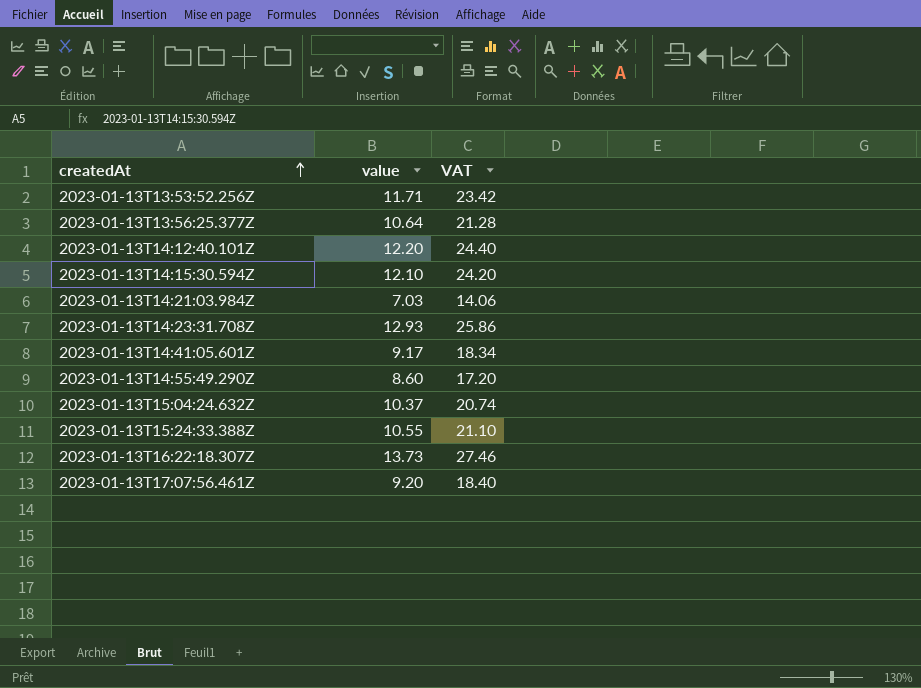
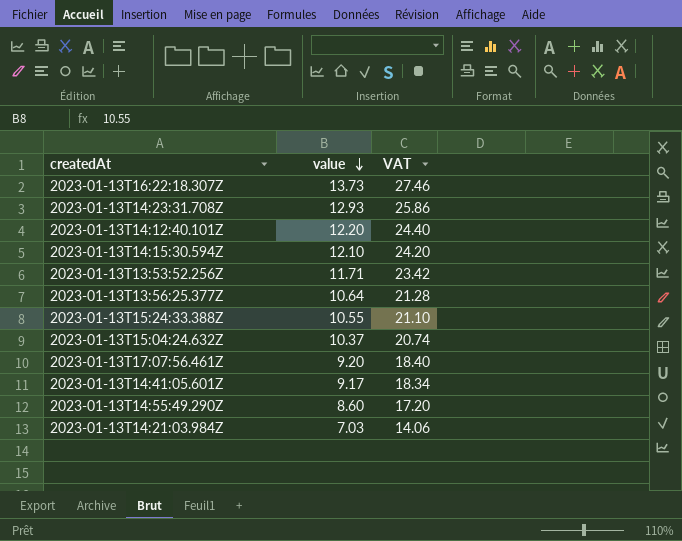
row order: createdAt ascending -> value descending

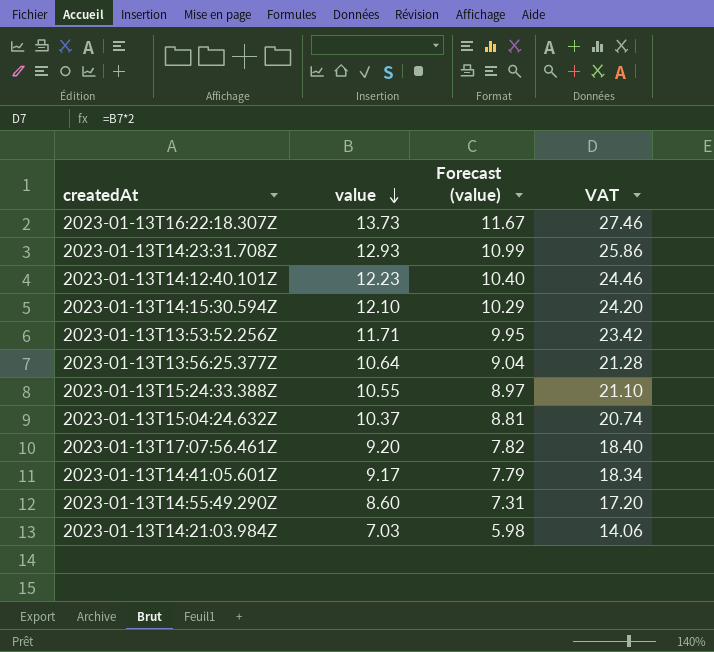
column Forecast (value) | formula: none -> [value] * 0.85
2023-01-13T14:12:40.101Z | value: 12.20 -> 12.23
2023-01-13T14:12:40.101Z | VAT: 24.40 -> 24.46

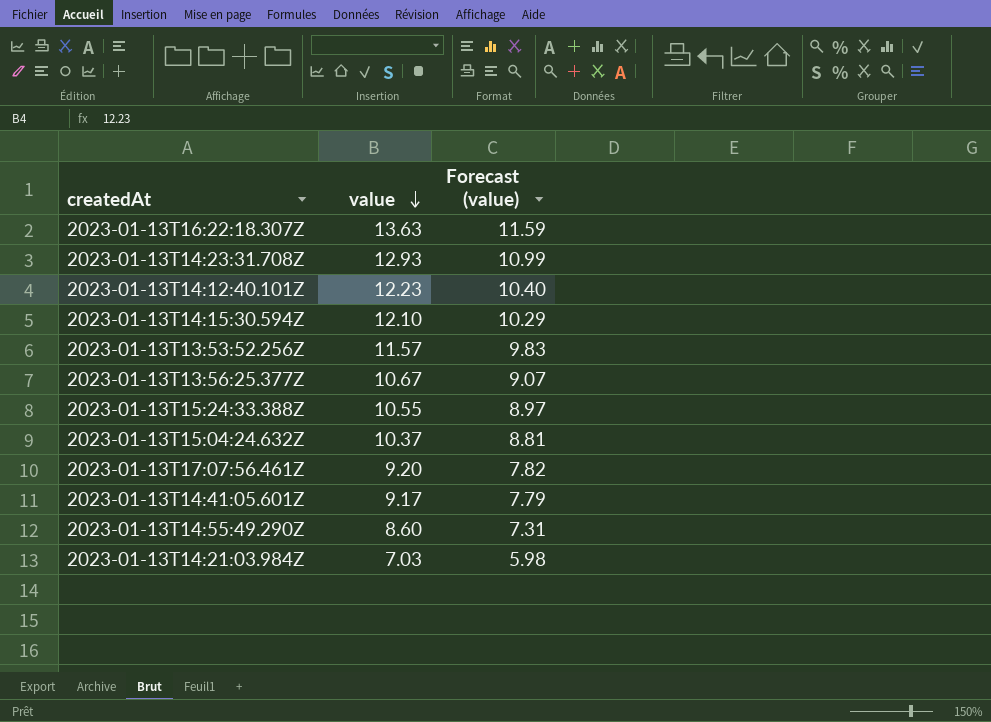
column VAT | formula: [value] * 2 -> none
2023-01-13T16:22:18.307Z | value: 13.73 -> 13.63
2023-01-13T16:22:18.307Z | Forecast (value): 11.67 -> 11.59
2023-01-13T13:53:52.256Z | value: 11.71 -> 11.57
2023-01-13T13:53:52.256Z | Forecast (value): 9.95 -> 9.83
2023-01-13T13:56:25.377Z | value: 10.64 -> 10.67
2023-01-13T13:56:25.377Z | Forecast (value): 9.04 -> 9.07

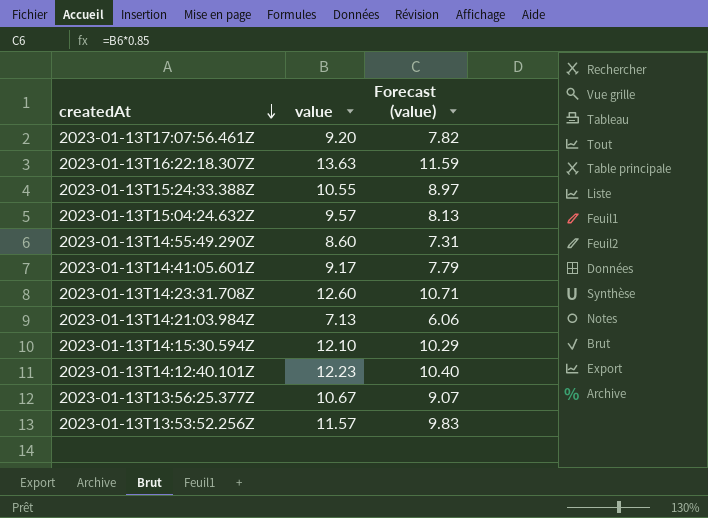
row order: value descending -> createdAt descending
2023-01-13T15:04:24.632Z | value: 10.37 -> 9.57
2023-01-13T15:04:24.632Z | Forecast (value): 8.81 -> 8.13
2023-01-13T14:23:31.708Z | value: 12.93 -> 12.60
2023-01-13T14:23:31.708Z | Forecast (value): 10.99 -> 10.71
2023-01-13T14:21:03.984Z | value: 7.03 -> 7.13
2023-01-13T14:21:03.984Z | Forecast (value): 5.98 -> 6.06

